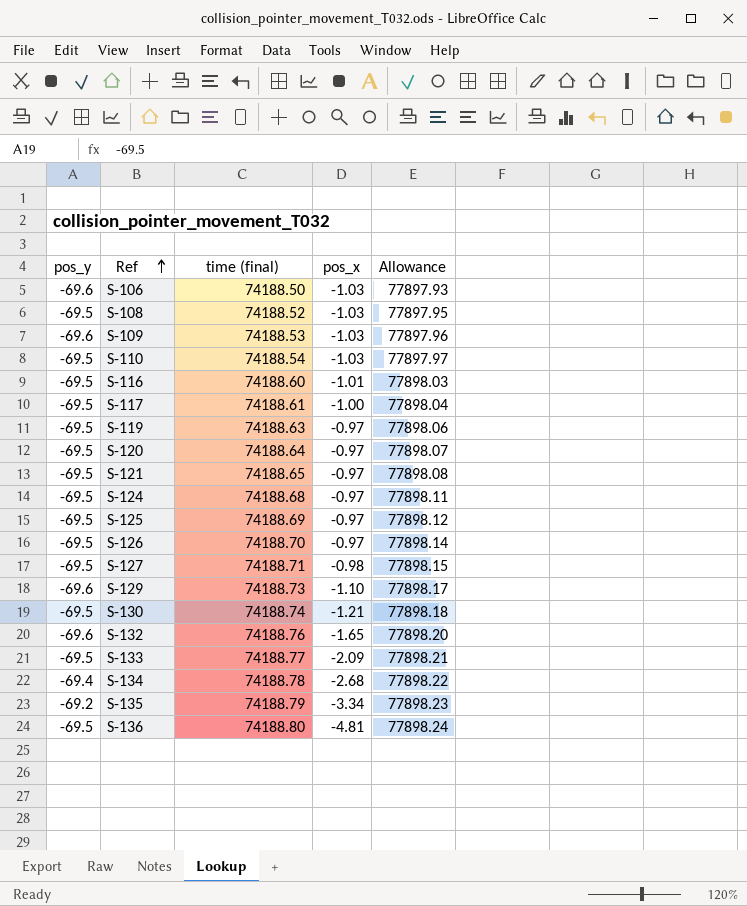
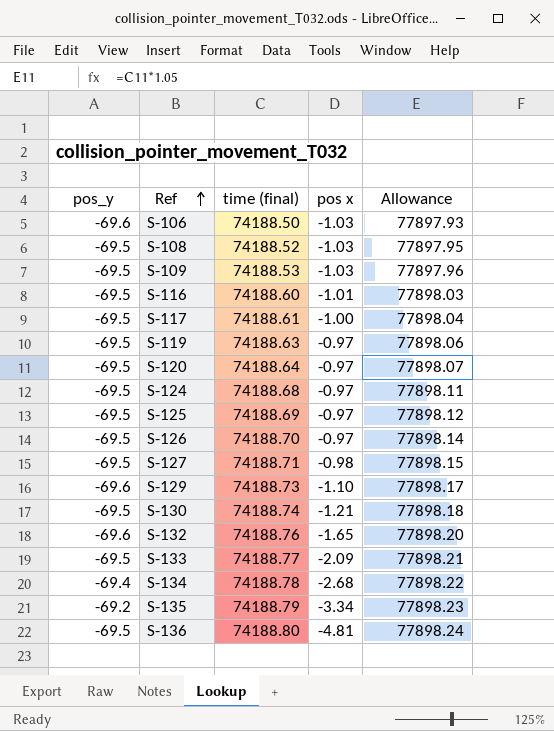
column name: pos_x -> pos x
row S-110: -69.5 | 74188.54 | -1.03 | 77897.97 -> none
row S-121: -69.5 | 74188.65 | -0.97 | 77898.08 -> none
S-109 | pos_y: -69.6 -> -69.5

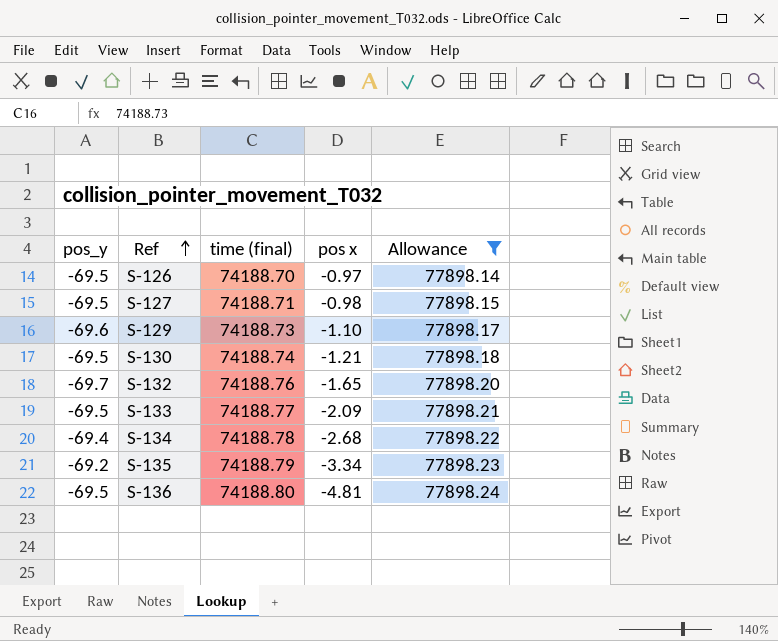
filter: none -> Allowance >= 77898.14
S-132 | pos_y: -69.6 -> -69.7

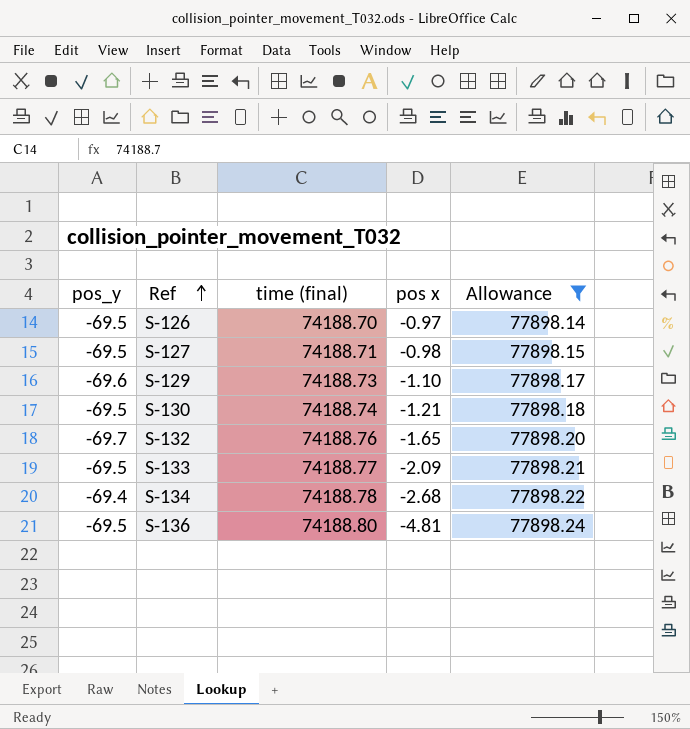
row S-135: -69.2 | 74188.79 | -3.34 | 77898.23 -> none

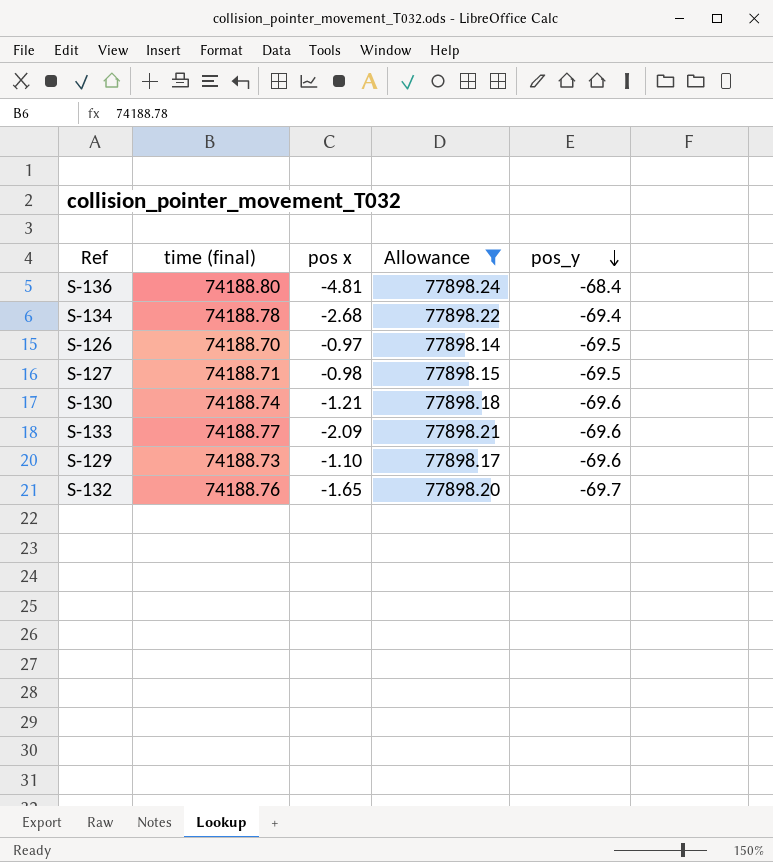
row order: Ref ascending -> pos_y descending
column pos_y | position: 1 -> 5
S-136 | pos_y: -69.5 -> -68.4
S-130 | pos_y: -69.5 -> -69.6
S-133 | pos_y: -69.5 -> -69.6

